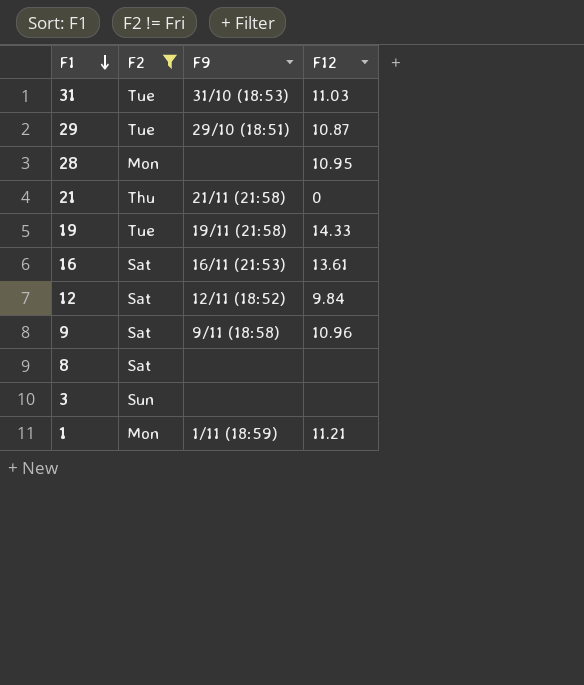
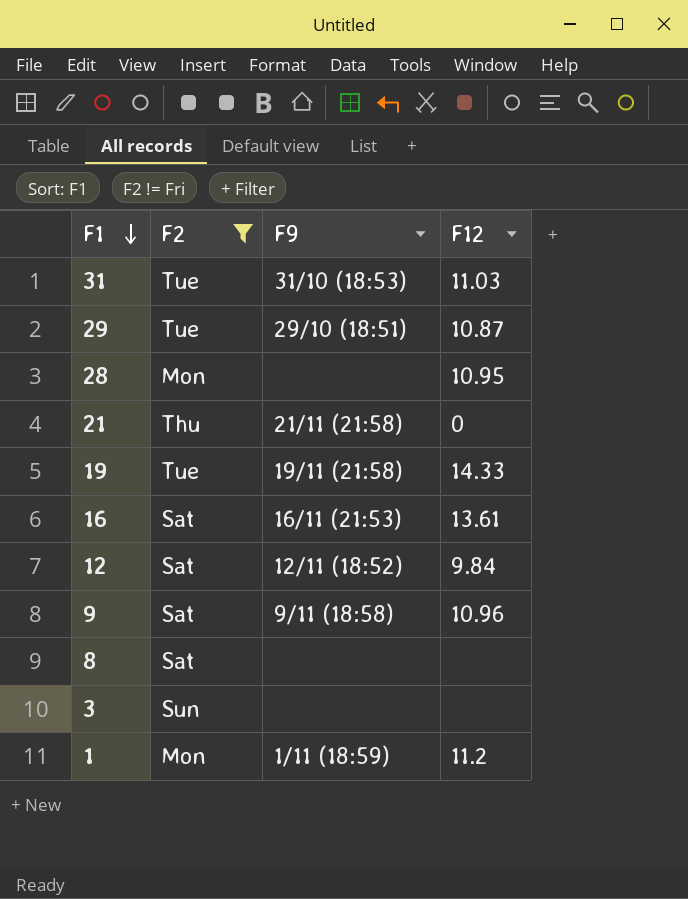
1 | F12: 11.21 -> 11.2

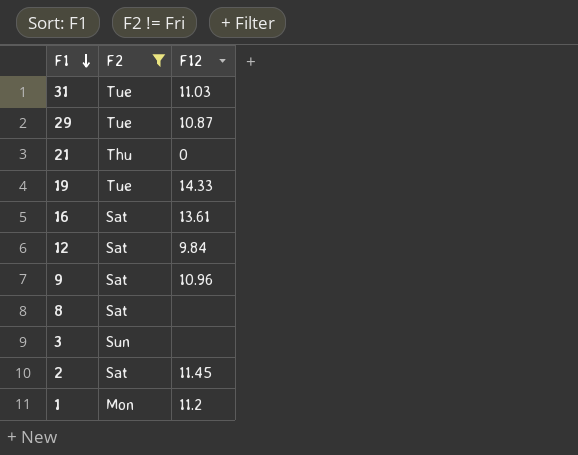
column F9 | position: 3 -> none
row 28: Mon | none | 10.95 -> none
row 2: none -> Sat | 11.45

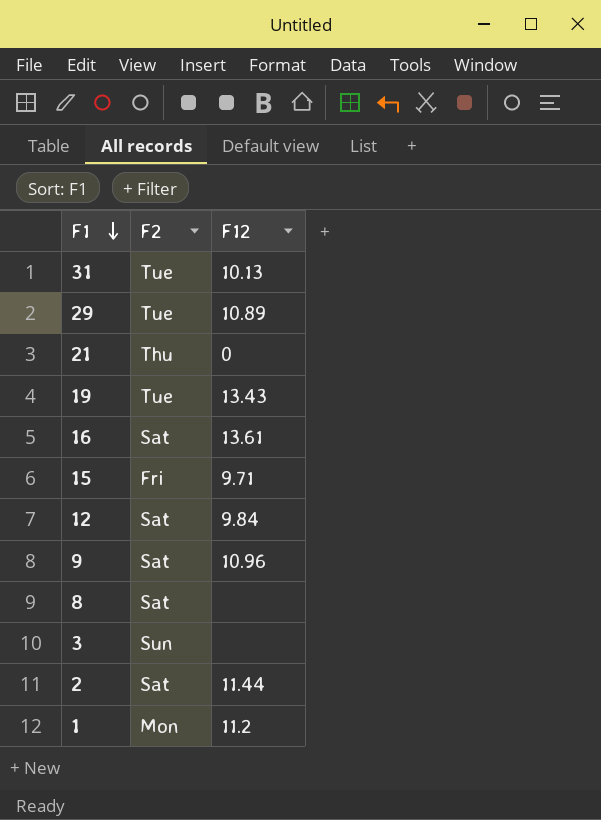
filter: F2 != Fri -> none
31 | F12: 11.03 -> 10.13
29 | F12: 10.87 -> 10.89
19 | F12: 14.33 -> 13.43
2 | F12: 11.45 -> 11.44

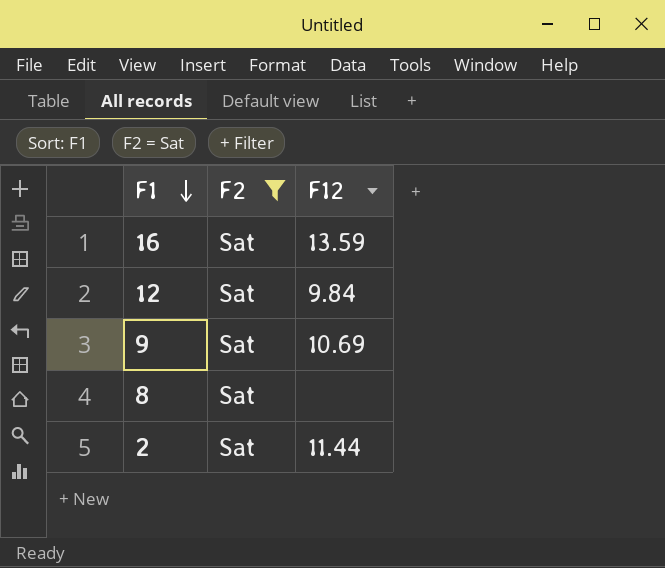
filter: none -> F2 = Sat
16 | F12: 13.61 -> 13.59
9 | F12: 10.96 -> 10.69

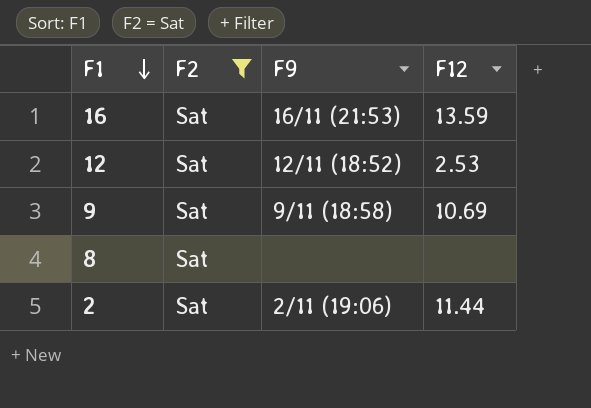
column F9 | position: none -> 3
12 | F12: 9.84 -> 2.53

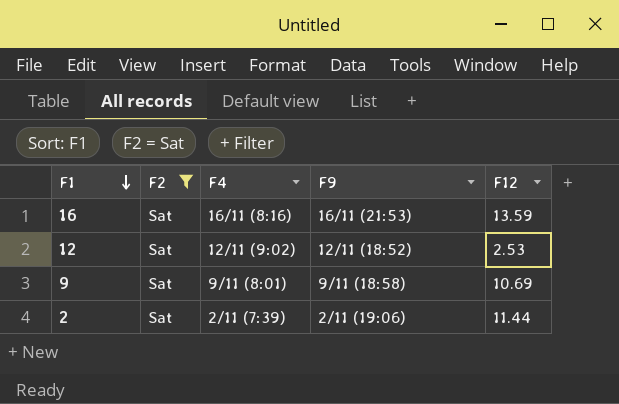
column F4 | position: none -> 3
row 8: Sat | none | none -> none

